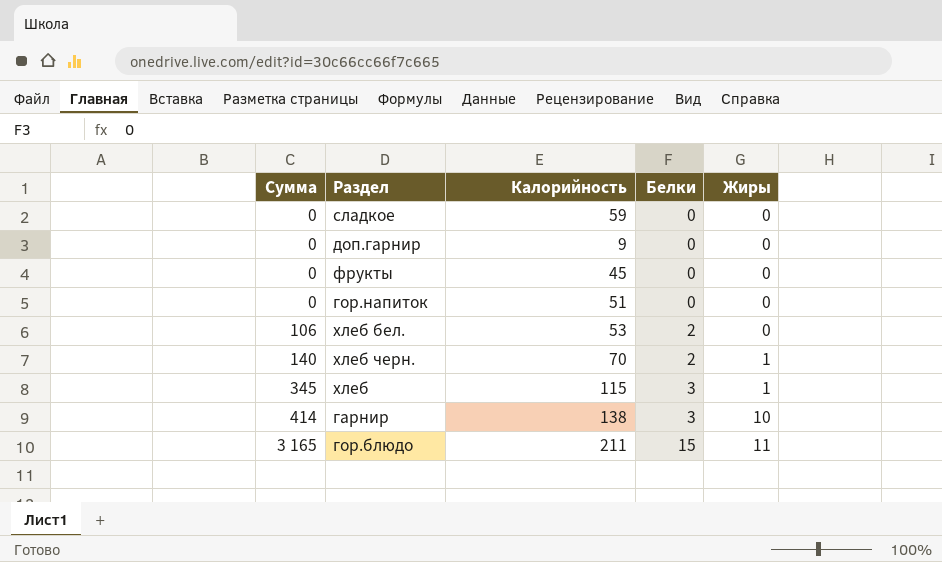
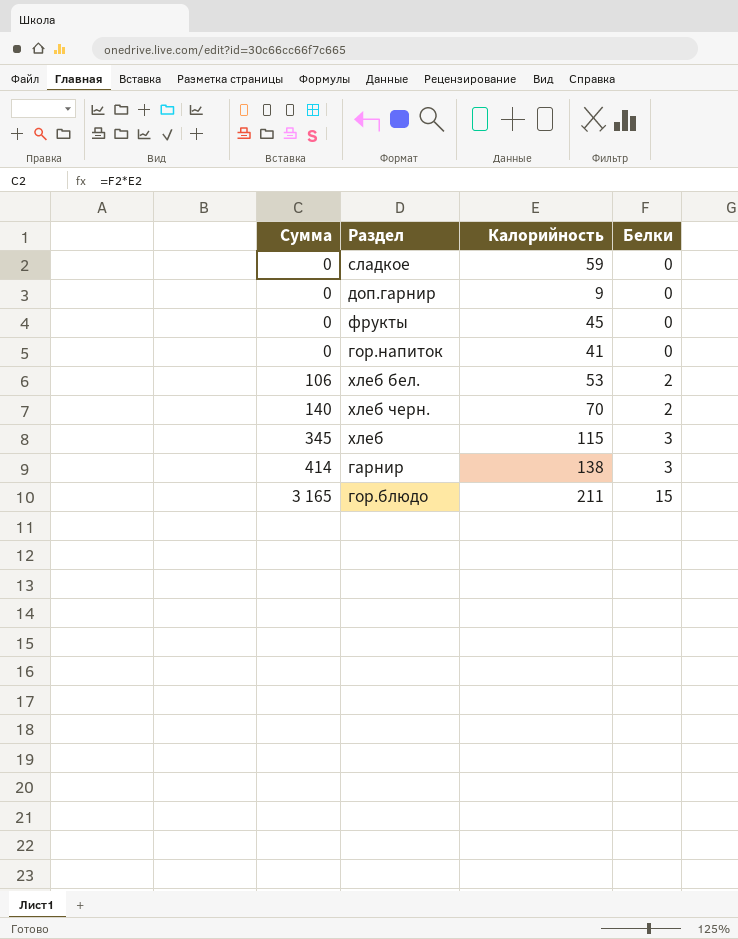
column Жиры | position: 5 -> none
гор.напиток | Калорийность: 51 -> 41

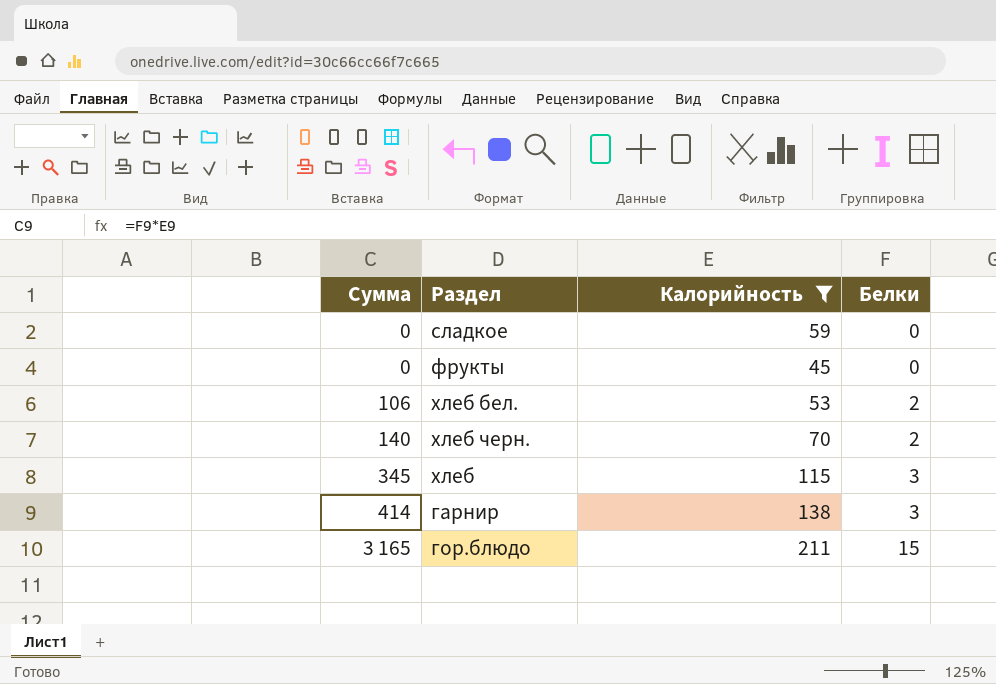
filter: none -> Калорийность >= 45

